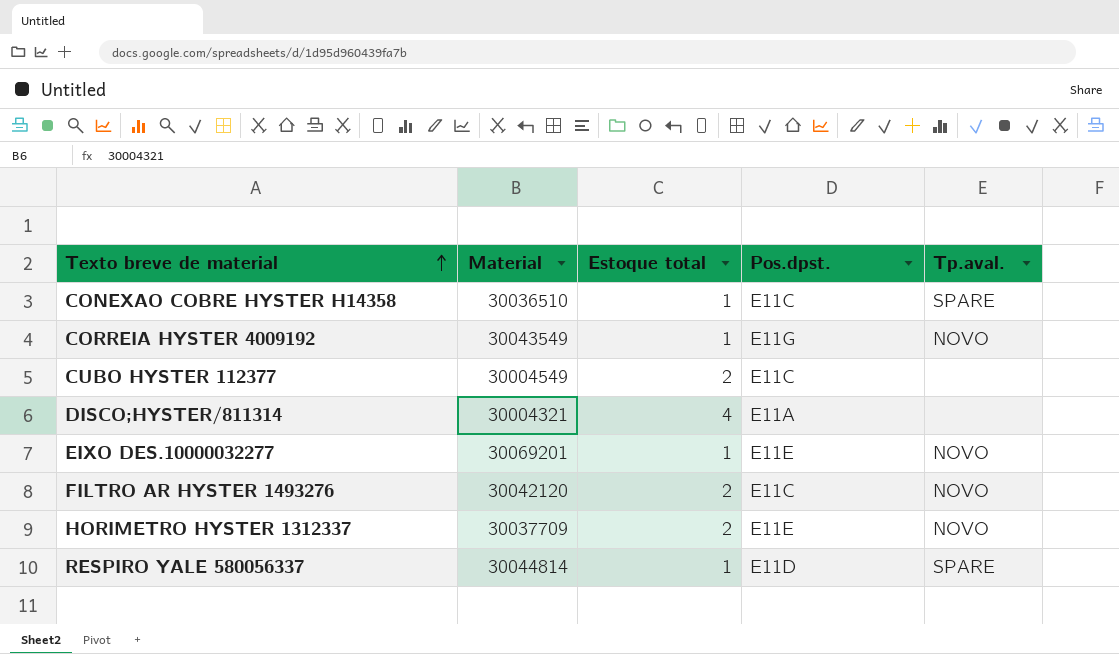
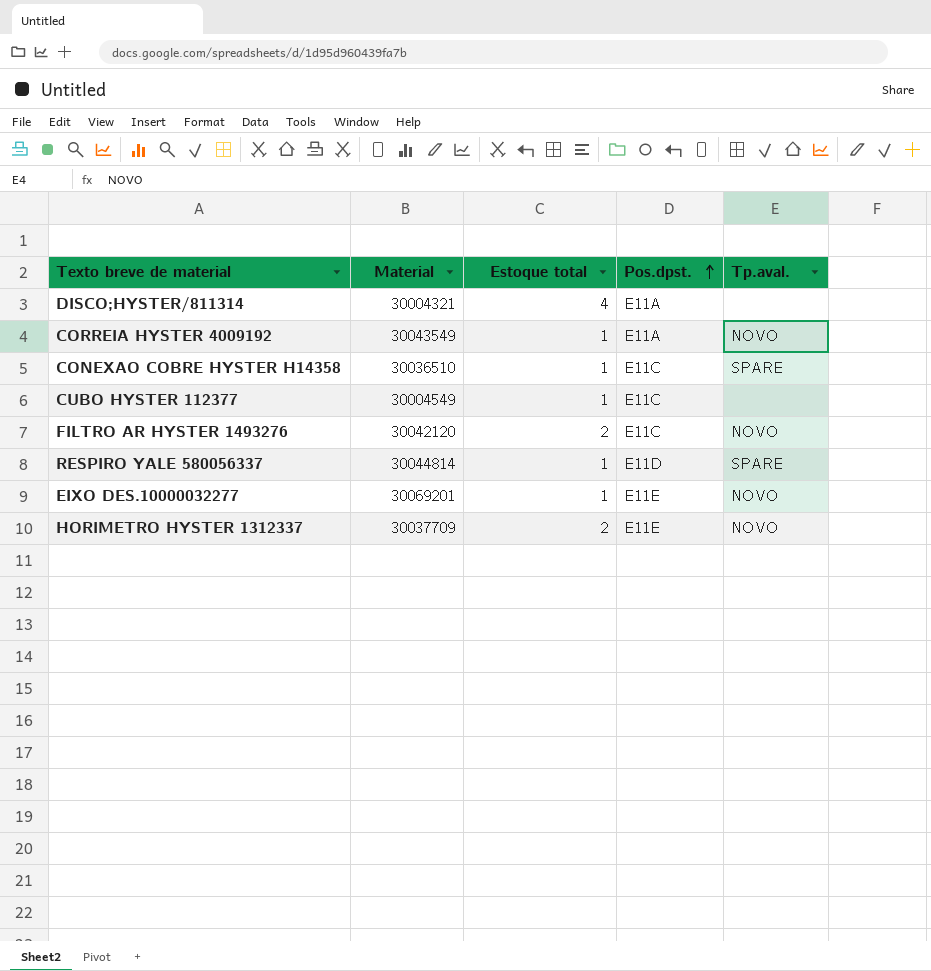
row order: Texto breve de material ascending -> Pos.dpst. ascending
CORREIA HYSTER 4009192 | Pos.dpst.: E11G -> E11A
CUBO HYSTER 112377 | Estoque total: 2 -> 1

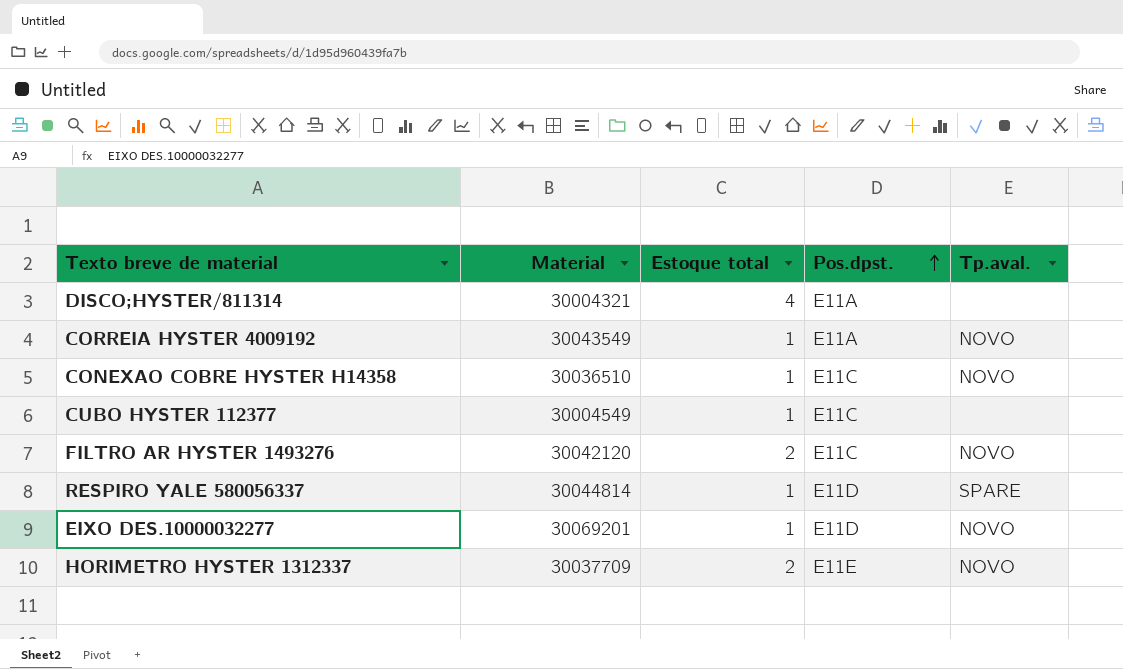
CONEXAO COBRE HYSTER H14358 | Tp.aval.: SPARE -> NOVO
EIXO DES.10000032277 | Pos.dpst.: E11E -> E11D

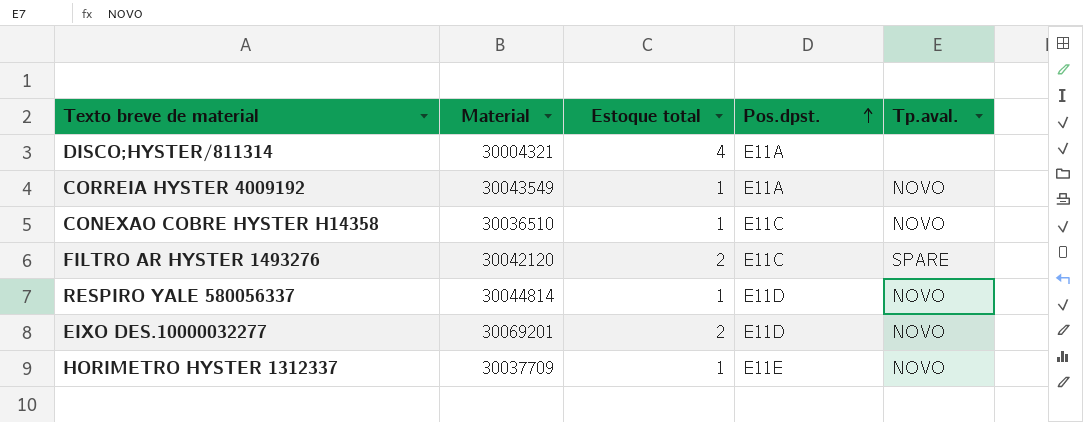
row CUBO HYSTER 112377: 30004549 | 1 | E11C | none -> none
FILTRO AR HYSTER 1493276 | Tp.aval.: NOVO -> SPARE
RESPIRO YALE 580056337 | Tp.aval.: SPARE -> NOVO
EIXO DES.10000032277 | Estoque total: 1 -> 2
HORIMETRO HYSTER 1312337 | Estoque total: 2 -> 1

